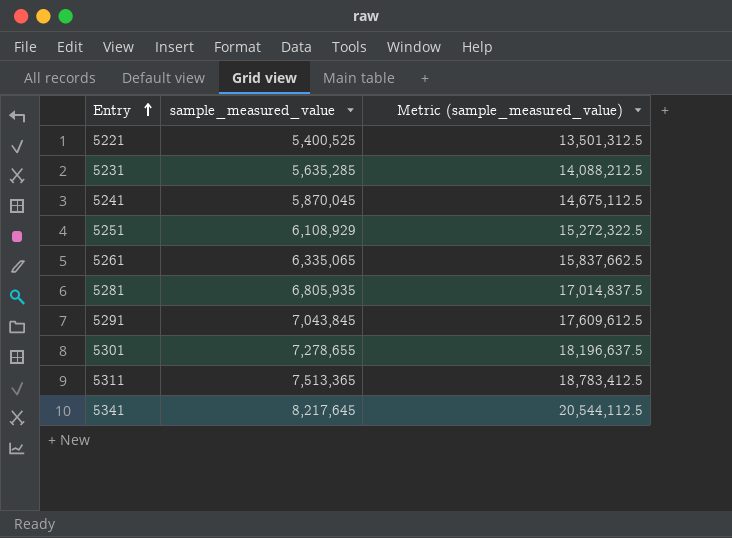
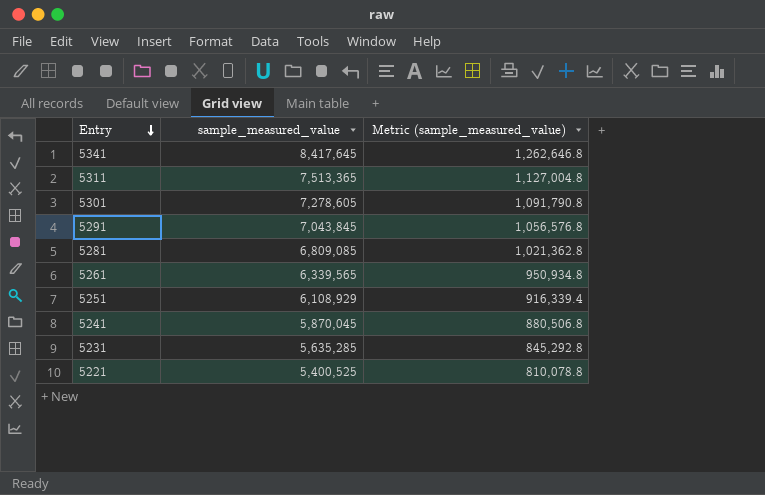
row order: Entry ascending -> Entry descending
column Metric (sample_measured_value) | formula: [sample_measured_value] * 2.5 -> [sample_measured_value] * 0.15
5341 | sample_measured_value: 8,217,645 -> 8,417,645
5301 | sample_measured_value: 7,278,655 -> 7,278,605
5281 | sample_measured_value: 6,805,935 -> 6,809,085
5261 | sample_measured_value: 6,335,065 -> 6,339,565

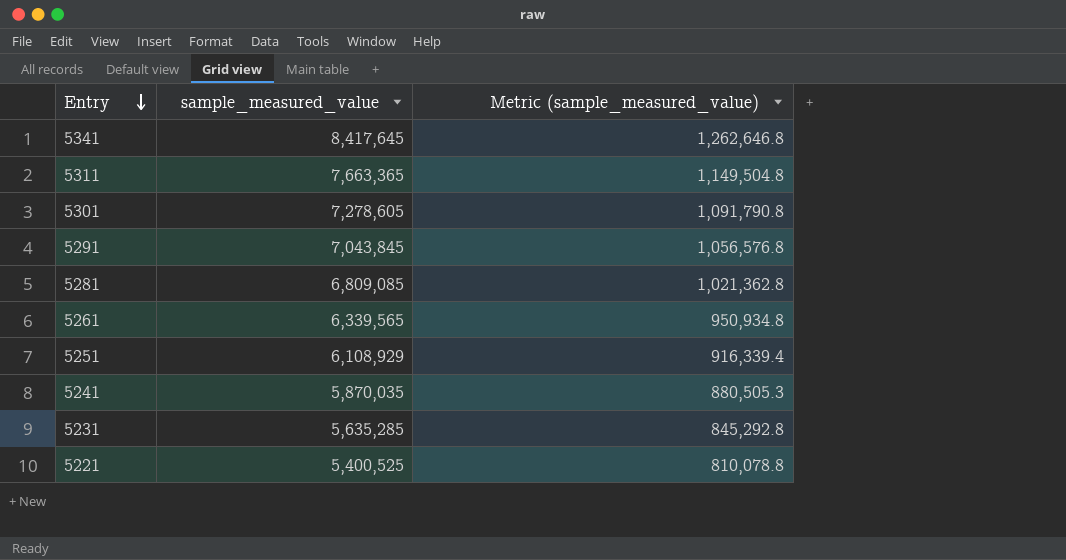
5311 | sample_measured_value: 7,513,365 -> 7,663,365
5311 | Metric (sample_measured_value): 1,127,004.8 -> 1,149,504.8
5241 | sample_measured_value: 5,870,045 -> 5,870,035
5241 | Metric (sample_measured_value): 880,506.8 -> 880,505.3

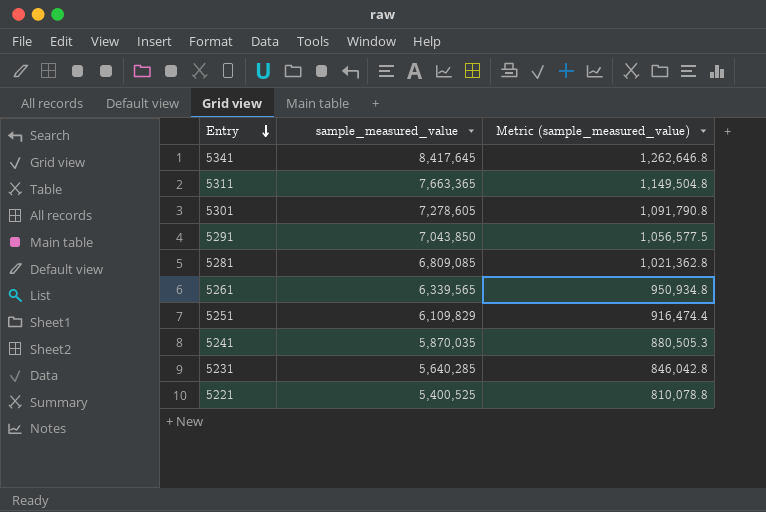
5291 | sample_measured_value: 7,043,845 -> 7,043,850
5291 | Metric (sample_measured_value): 1,056,576.8 -> 1,056,577.5
5251 | sample_measured_value: 6,108,929 -> 6,109,829
5251 | Metric (sample_measured_value): 916,339.4 -> 916,474.4
5231 | sample_measured_value: 5,635,285 -> 5,640,285
5231 | Metric (sample_measured_value): 845,292.8 -> 846,042.8

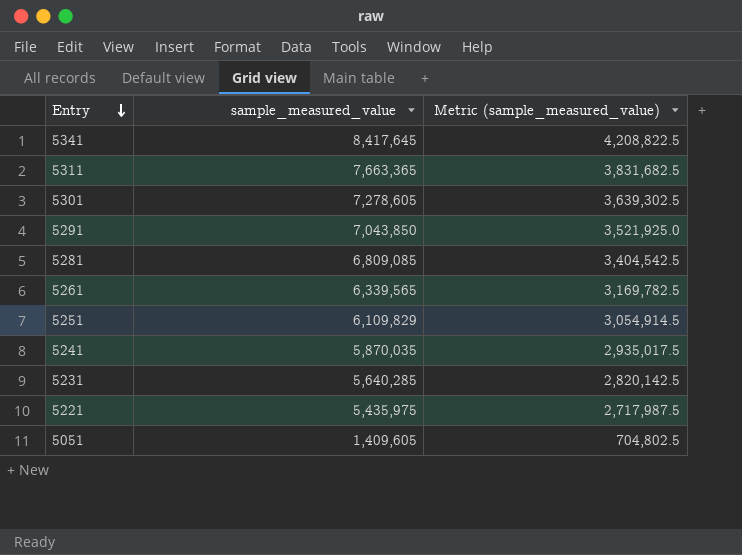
column Metric (sample_measured_value) | formula: [sample_measured_value] * 0.15 -> [sample_measured_value] * 0.5
5221 | sample_measured_value: 5,400,525 -> 5,435,975
row 5051: none -> 1,409,605 | 704,802.5

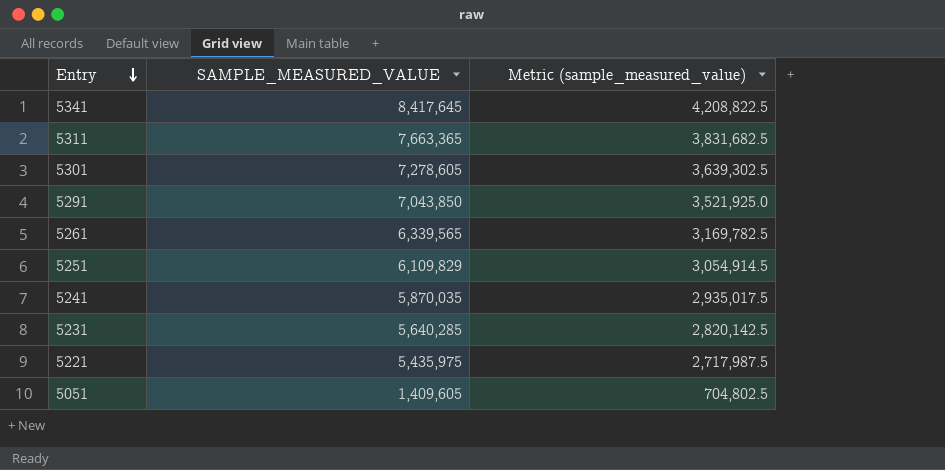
column name: sample_measured_value -> SAMPLE_MEASURED_VALUE
row 5281: 6,809,085 | 3,404,542.5 -> none

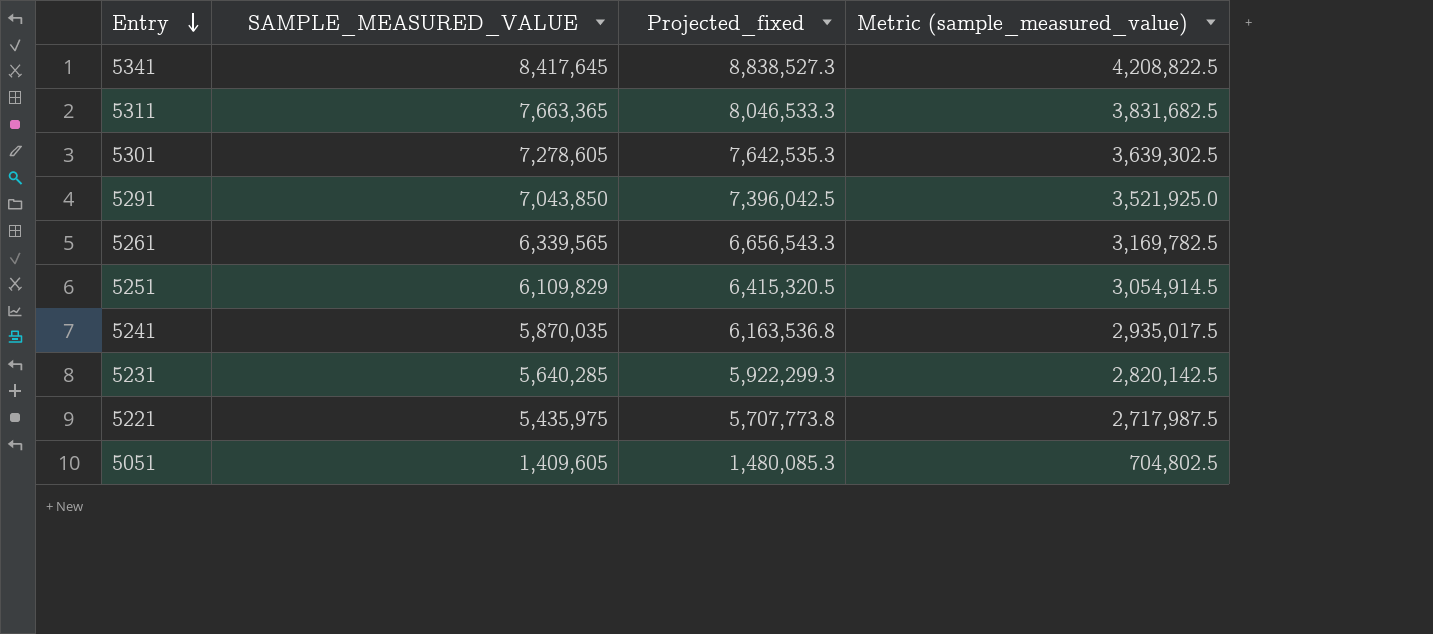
column Projected_fixed | formula: none -> [SAMPLE_MEASURED_VALUE] * 1.05

